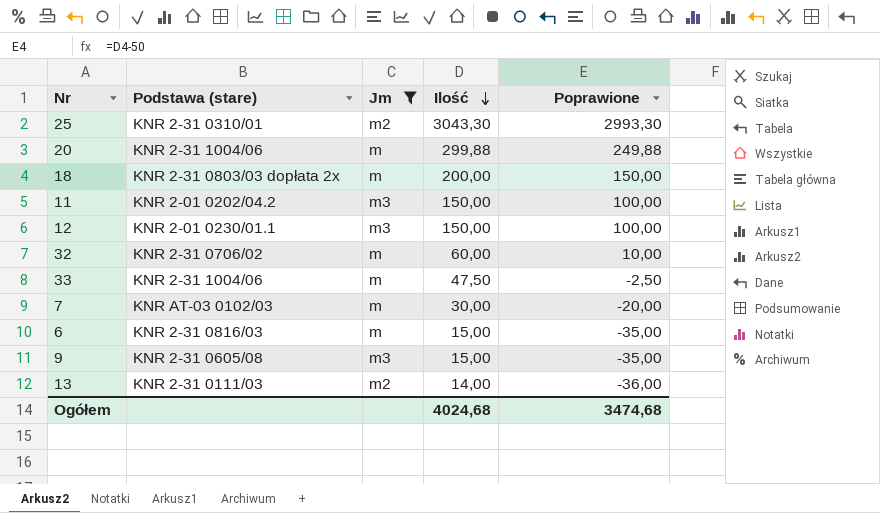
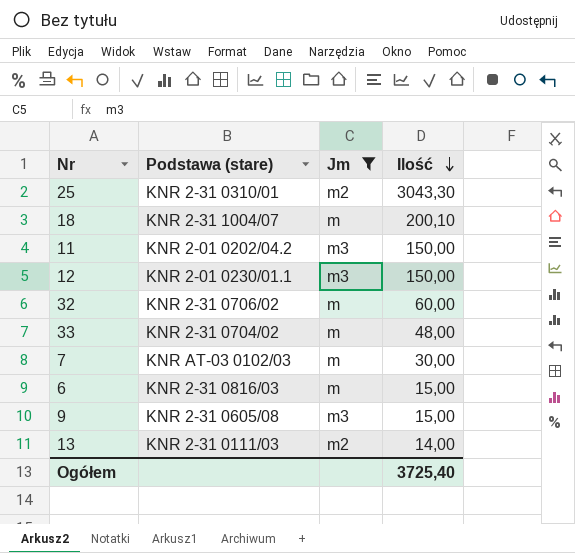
column Poprawione | formula: [Ilość] - 50 -> none
row 20: KNR 2-31 1004/06 | m | 299,88 | 249,88 -> none
18 | Podstawa (stare): KNR 2-31 0803/03 dopłata 2x -> KNR 2-31 1004/07
18 | Ilość: 200,00 -> 200,10
33 | Podstawa (stare): KNR 2-31 1004/06 -> KNR 2-31 0704/02
33 | Ilość: 47,50 -> 48,00
Ogółem | Ilość: 4024,68 -> 3725,40

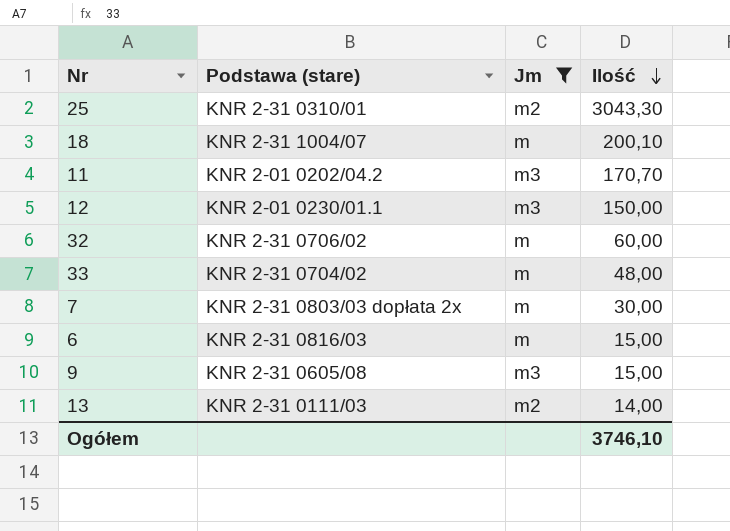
11 | Ilość: 150,00 -> 170,70
7 | Podstawa (stare): KNR AT-03 0102/03 -> KNR 2-31 0803/03 dopłata 2x
Ogółem | Ilość: 3725,40 -> 3746,10

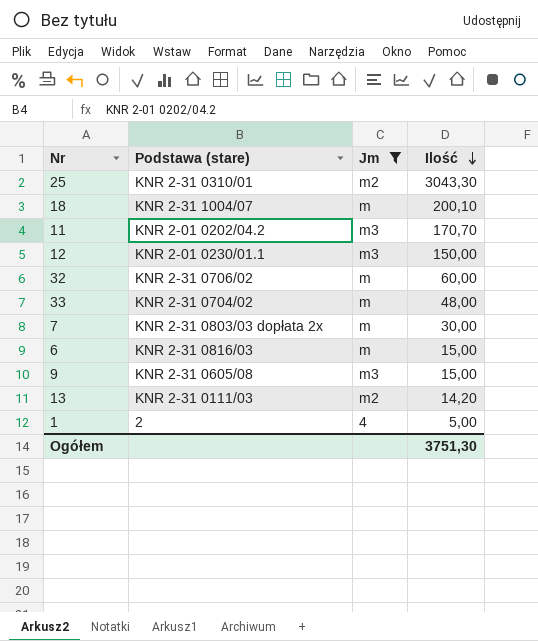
13 | Ilość: 14,00 -> 14,20
row 1: none -> 2 | 4 | 5,00
Ogółem | Ilość: 3746,10 -> 3751,30

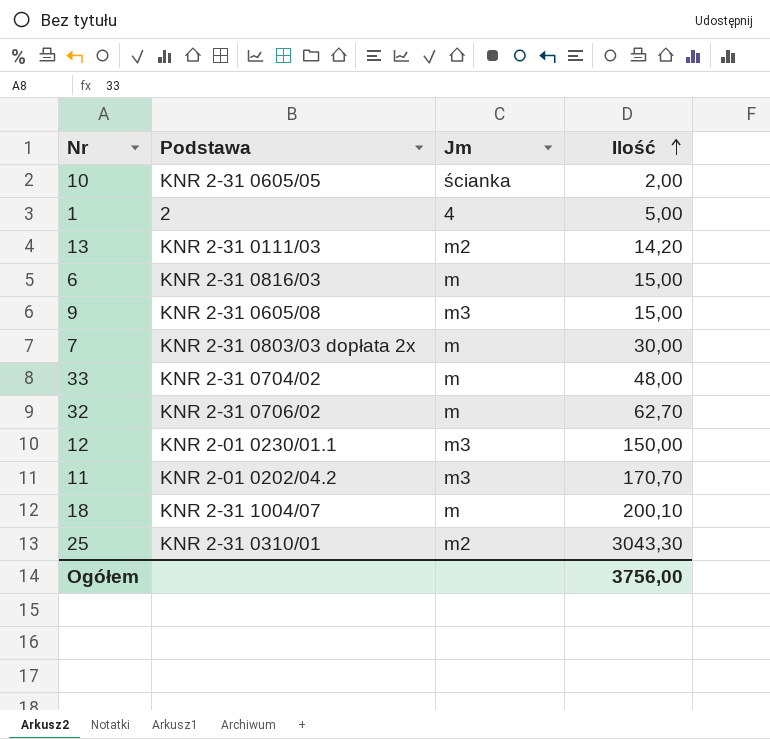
filter: Jm != ścianka -> none
row order: Ilość descending -> Ilość ascending
column name: Podstawa (stare) -> Podstawa
32 | Ilość: 60,00 -> 62,70
Ogółem | Ilość: 3751,30 -> 3756,00

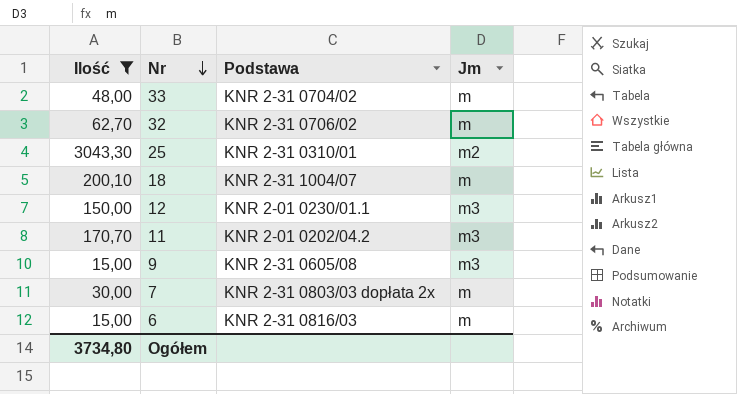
filter: none -> Ilość >= 15,00
row order: Ilość ascending -> Nr descending
column Ilość | position: 4 -> 1
Ogółem | Ilość: 3756,00 -> 3734,80

